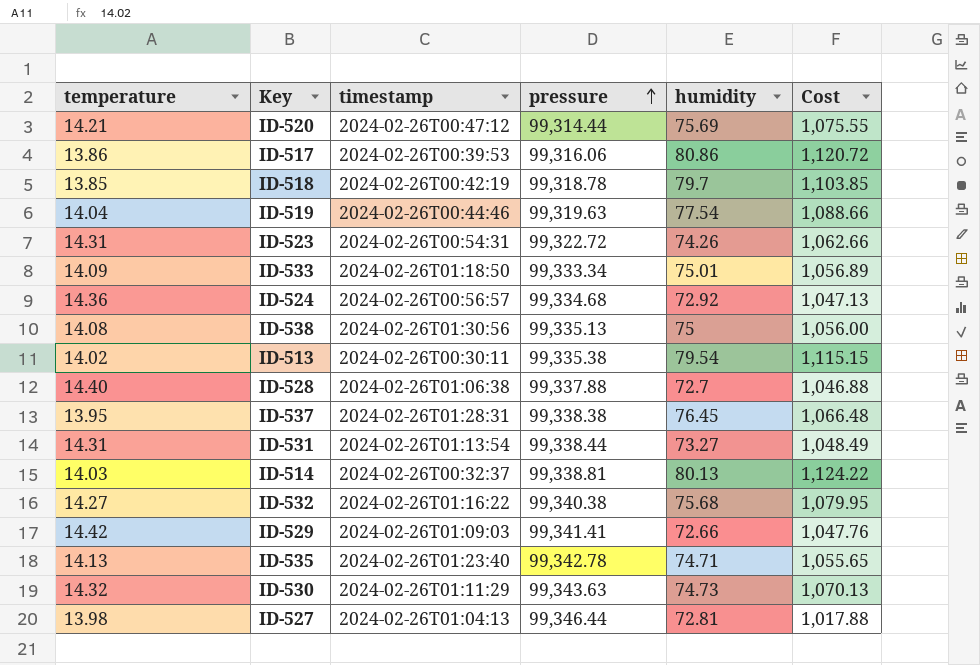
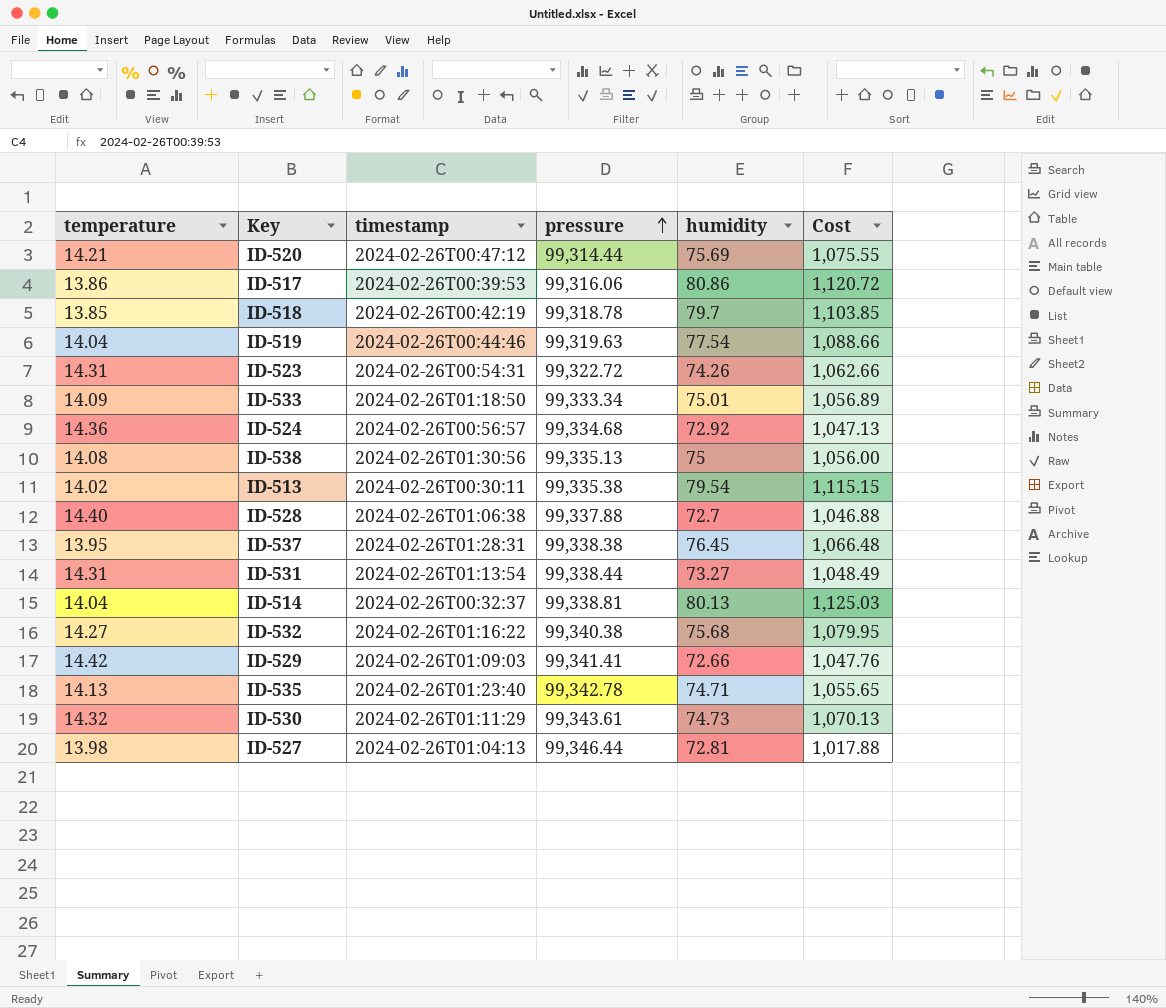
ID-514 | temperature: 14.03 -> 14.04
ID-514 | Cost: 1,124.22 -> 1,125.03
ID-530 | pressure: 99,343.63 -> 99,343.61

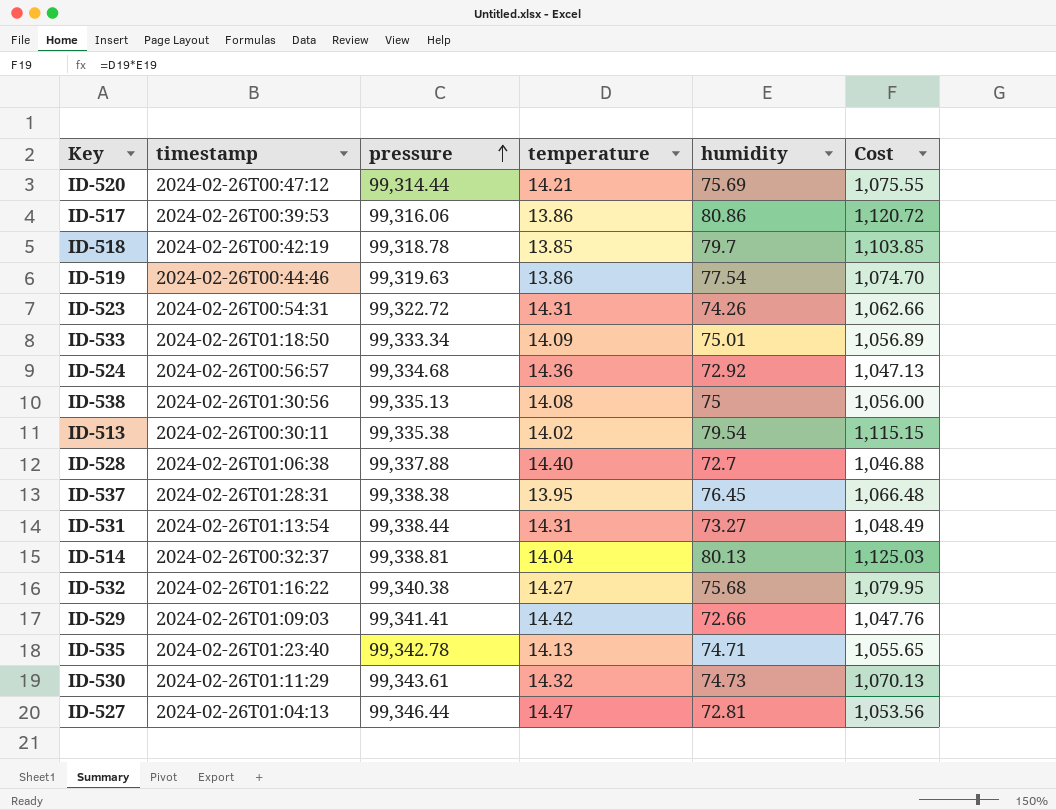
column temperature | position: 1 -> 4
ID-519 | temperature: 14.04 -> 13.86
ID-519 | Cost: 1,088.66 -> 1,074.70
ID-527 | temperature: 13.98 -> 14.47
ID-527 | Cost: 1,017.88 -> 1,053.56

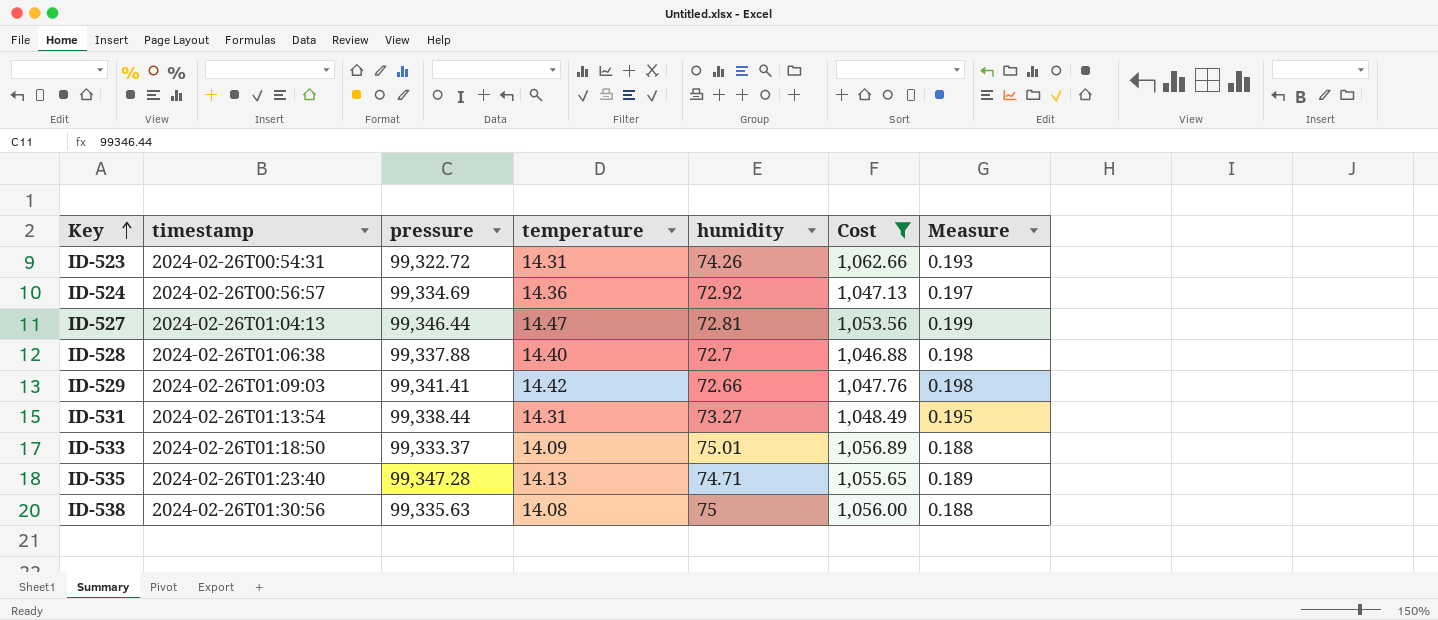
filter: none -> Cost <= 1,062.66
row order: pressure ascending -> Key ascending
column Measure | formula: none -> [temperature] / [humidity]
ID-524 | pressure: 99,334.68 -> 99,334.69
ID-533 | pressure: 99,333.34 -> 99,333.37
ID-535 | pressure: 99,342.78 -> 99,347.28
ID-538 | pressure: 99,335.13 -> 99,335.63

